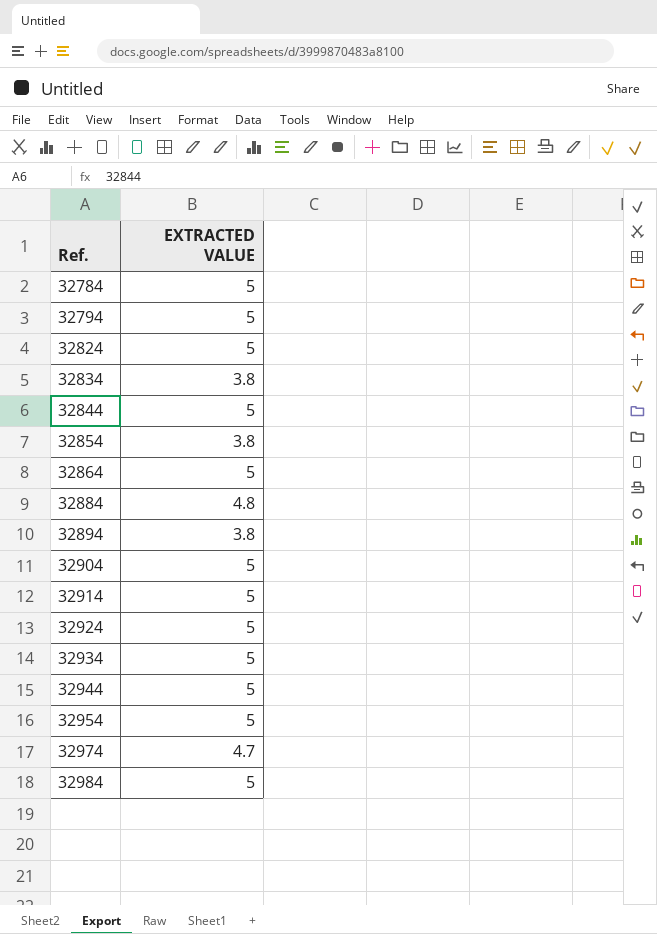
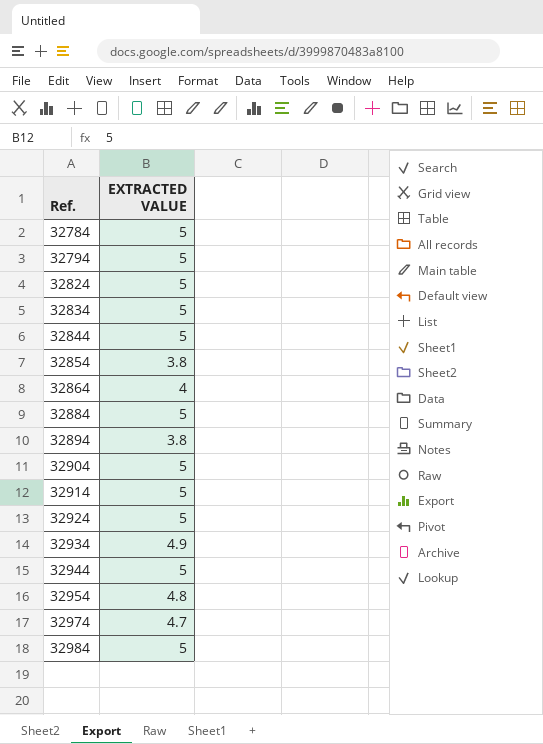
32834 | EXTRACTED VALUE: 3.8 -> 5
32864 | EXTRACTED VALUE: 5 -> 4
32884 | EXTRACTED VALUE: 4.8 -> 5
32934 | EXTRACTED VALUE: 5 -> 4.9
32954 | EXTRACTED VALUE: 5 -> 4.8

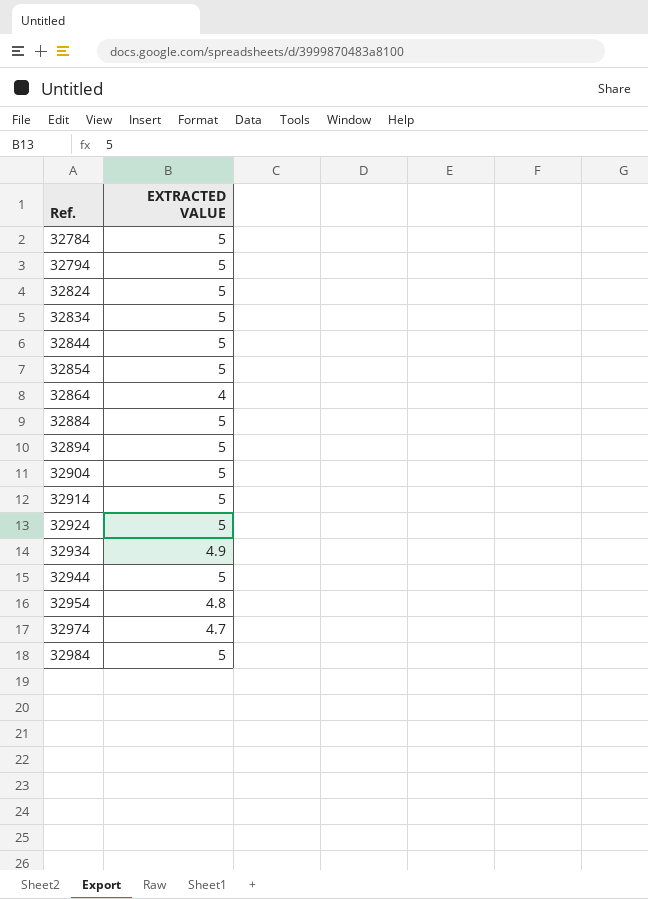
32854 | EXTRACTED VALUE: 3.8 -> 5
32894 | EXTRACTED VALUE: 3.8 -> 5

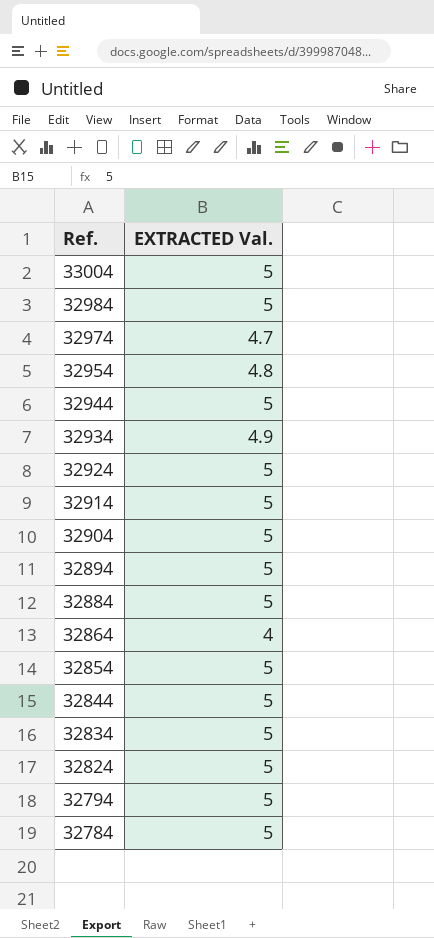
row order: Ref. ascending -> Ref. descending
column name: EXTRACTED VALUE -> EXTRACTED Val.
row 33004: none -> 5

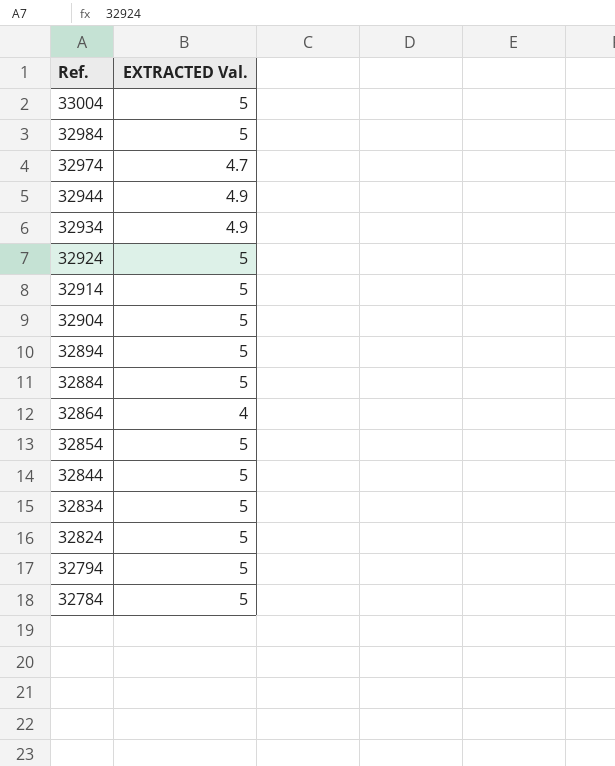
row 32954: 4.8 -> none
32944 | EXTRACTED Val.: 5 -> 4.9

